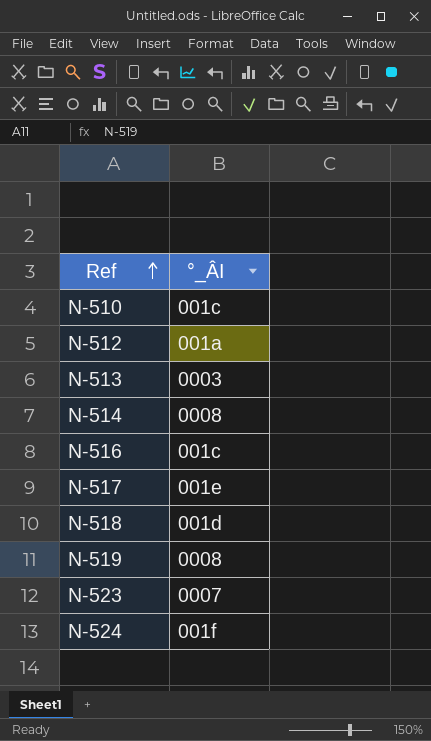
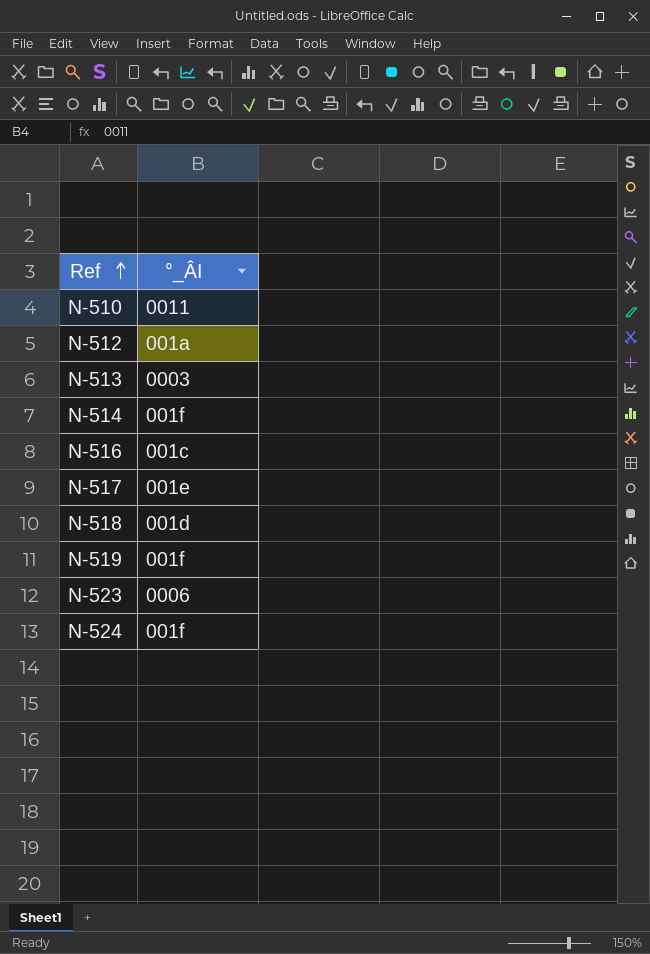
N-510 | °_ÂI: 001c -> 0011
N-514 | °_ÂI: 0008 -> 001f
N-519 | °_ÂI: 0008 -> 001f
N-523 | °_ÂI: 0007 -> 0006

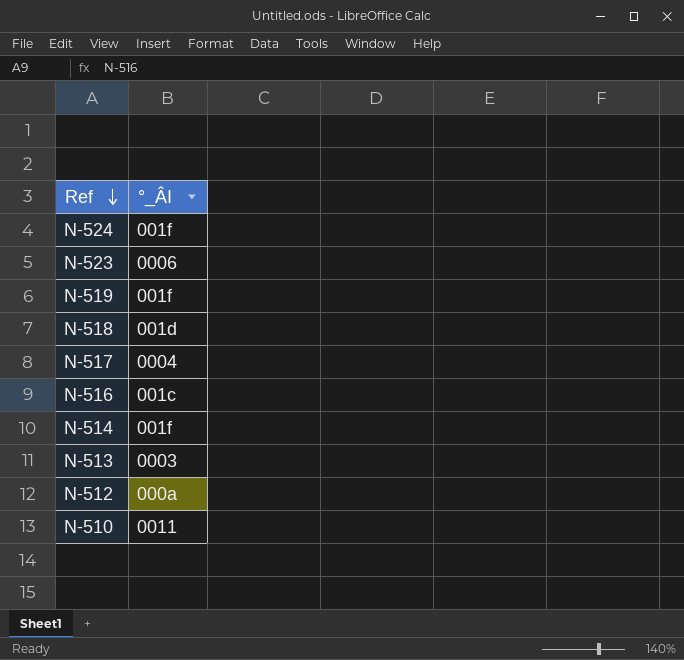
row order: Ref ascending -> Ref descending
N-517 | °_ÂI: 001e -> 0004
N-512 | °_ÂI: 001a -> 000a

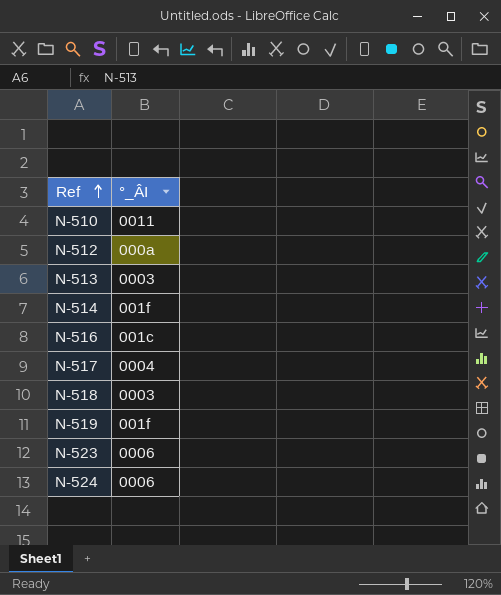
row order: Ref descending -> Ref ascending
N-518 | °_ÂI: 001d -> 0003
N-524 | °_ÂI: 001f -> 0006

